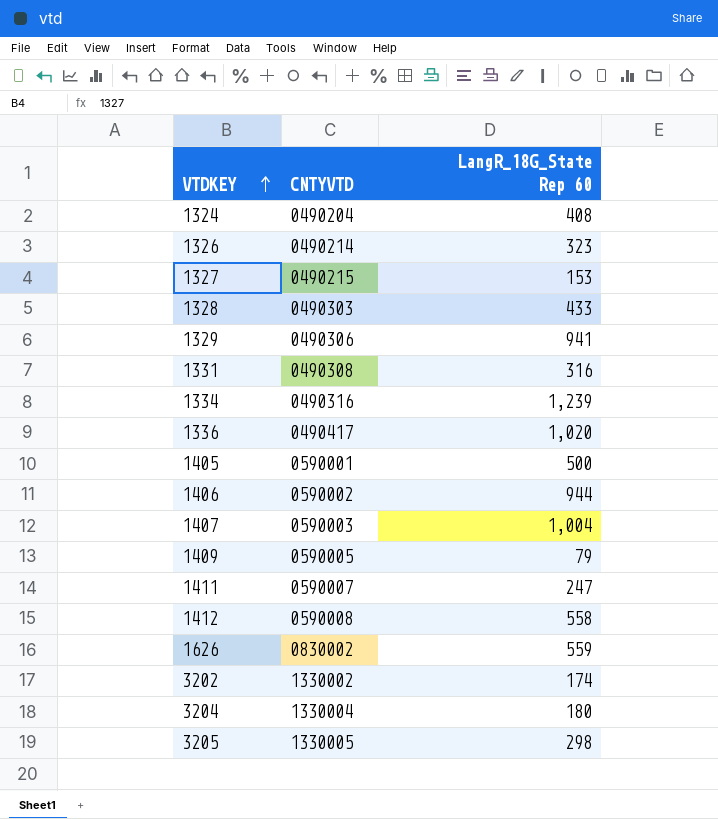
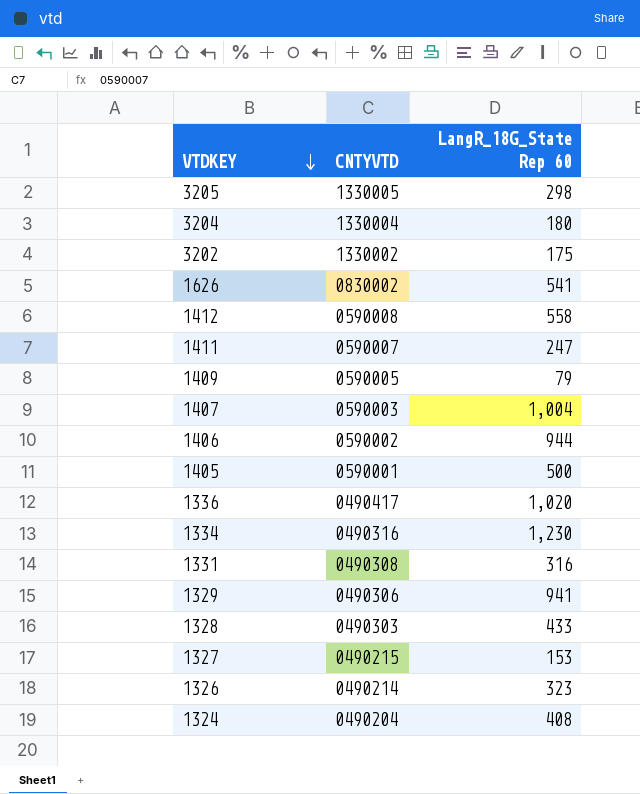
row order: VTDKEY ascending -> VTDKEY descending
3202 | LangR_18G_State Rep 60: 174 -> 175
1626 | LangR_18G_State Rep 60: 559 -> 541
1334 | LangR_18G_State Rep 60: 1,239 -> 1,230

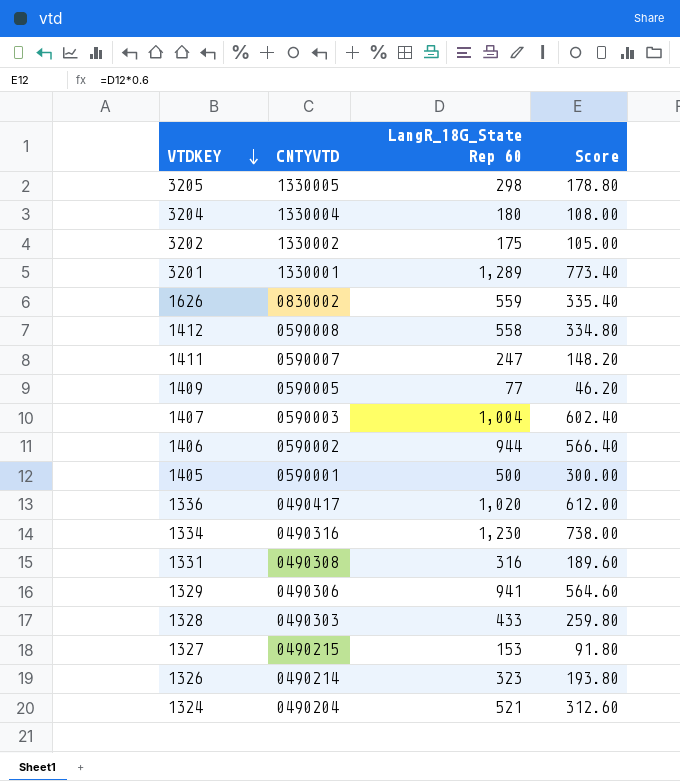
column Score | formula: none -> [LangR_18G_State Rep 60] * 0.6
row 3201: none -> 1330001 | 1,289 | 773.40
1626 | LangR_18G_State Rep 60: 541 -> 559
1409 | LangR_18G_State Rep 60: 79 -> 77
1324 | LangR_18G_State Rep 60: 408 -> 521

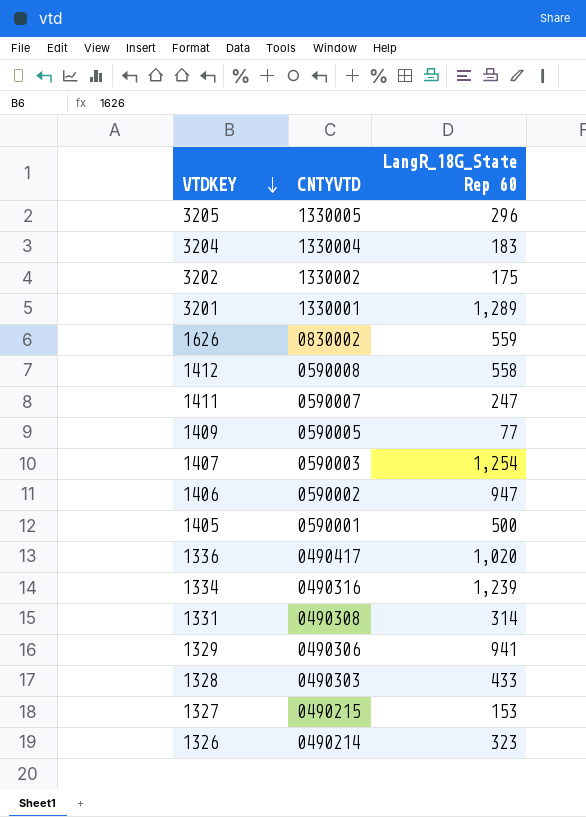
column Score | formula: [LangR_18G_State Rep 60] * 0.6 -> none
row 1324: 0490204 | 521 | 312.60 -> none
3205 | LangR_18G_State Rep 60: 298 -> 296
3204 | LangR_18G_State Rep 60: 180 -> 183
1407 | LangR_18G_State Rep 60: 1,004 -> 1,254
1406 | LangR_18G_State Rep 60: 944 -> 947
1334 | LangR_18G_State Rep 60: 1,230 -> 1,239
1331 | LangR_18G_State Rep 60: 316 -> 314

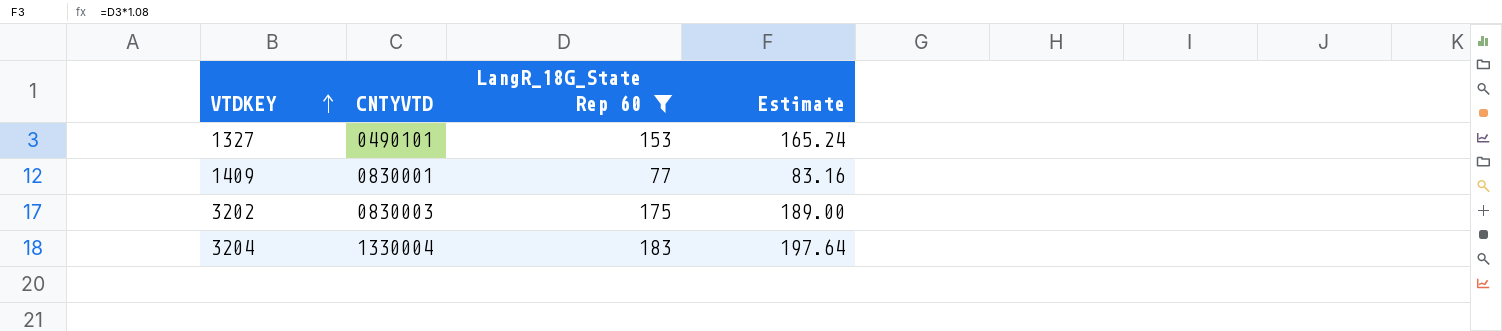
filter: none -> LangR_18G_State Rep 60 <= 183
row order: VTDKEY descending -> VTDKEY ascending
column Estimate | formula: none -> [LangR_18G_State Rep 60] * 1.08
1327 | CNTYVTD: 0490215 -> 0490101
1409 | CNTYVTD: 0590005 -> 0830001
3202 | CNTYVTD: 1330002 -> 0830003

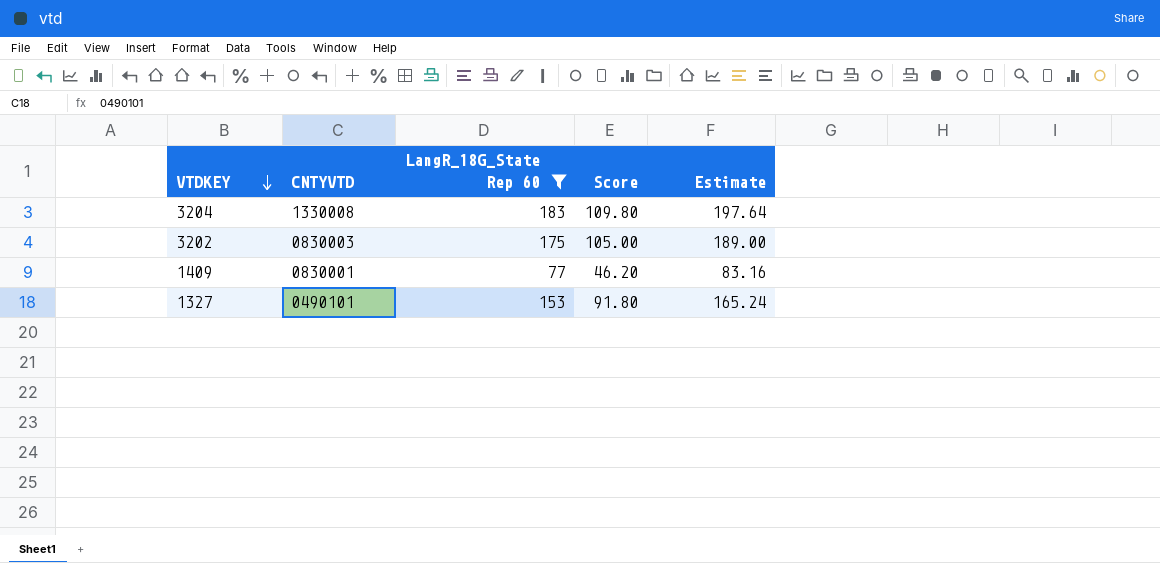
row order: VTDKEY ascending -> VTDKEY descending
column Score | formula: none -> [LangR_18G_State Rep 60] * 0.6
3204 | CNTYVTD: 1330004 -> 1330008

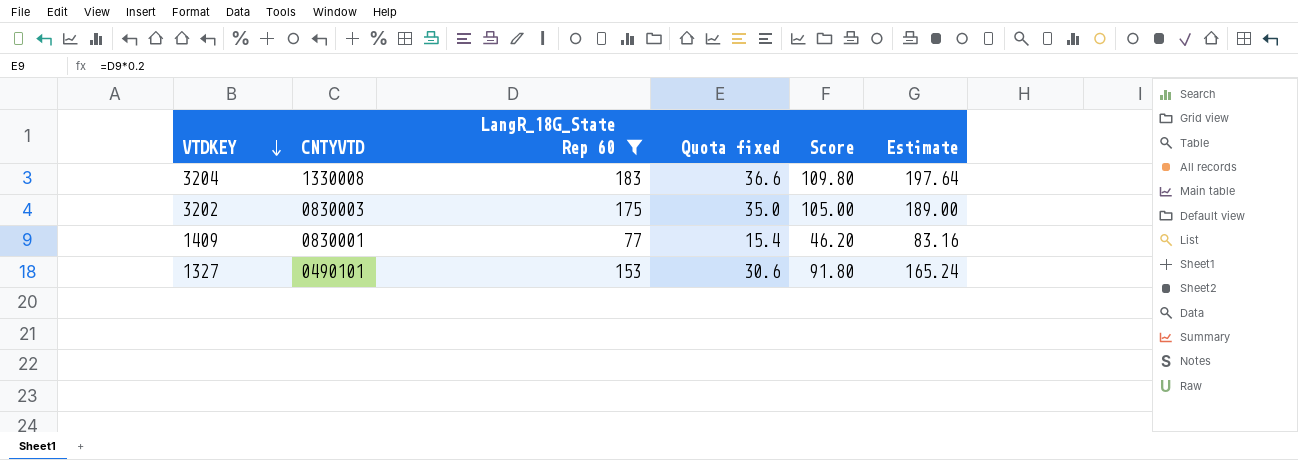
column Quota fixed | formula: none -> [LangR_18G_State Rep 60] * 0.2

